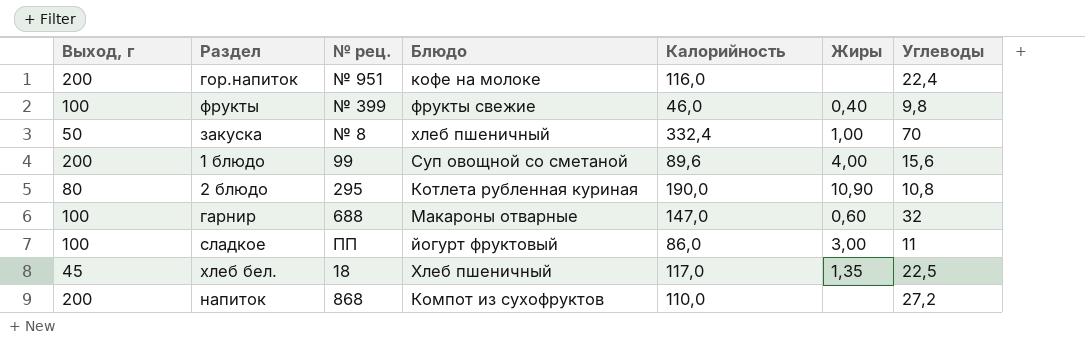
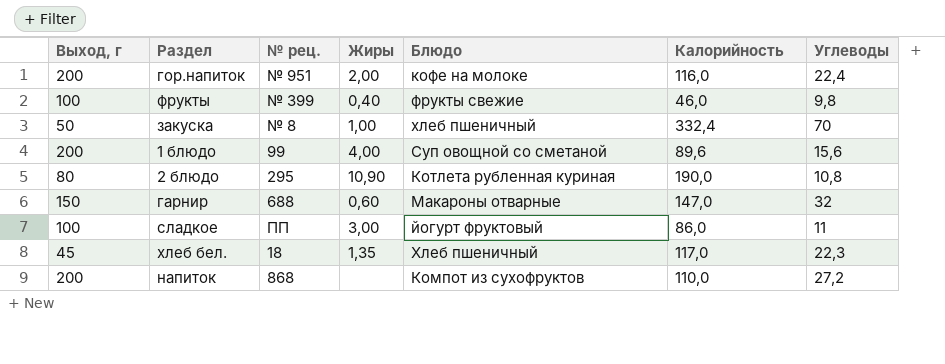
column Жиры | position: 6 -> 4
гор.напиток | Жиры: none -> 2,00
гарнир | Выход, г: 100 -> 150
хлеб бел. | Углеводы: 22,5 -> 22,3

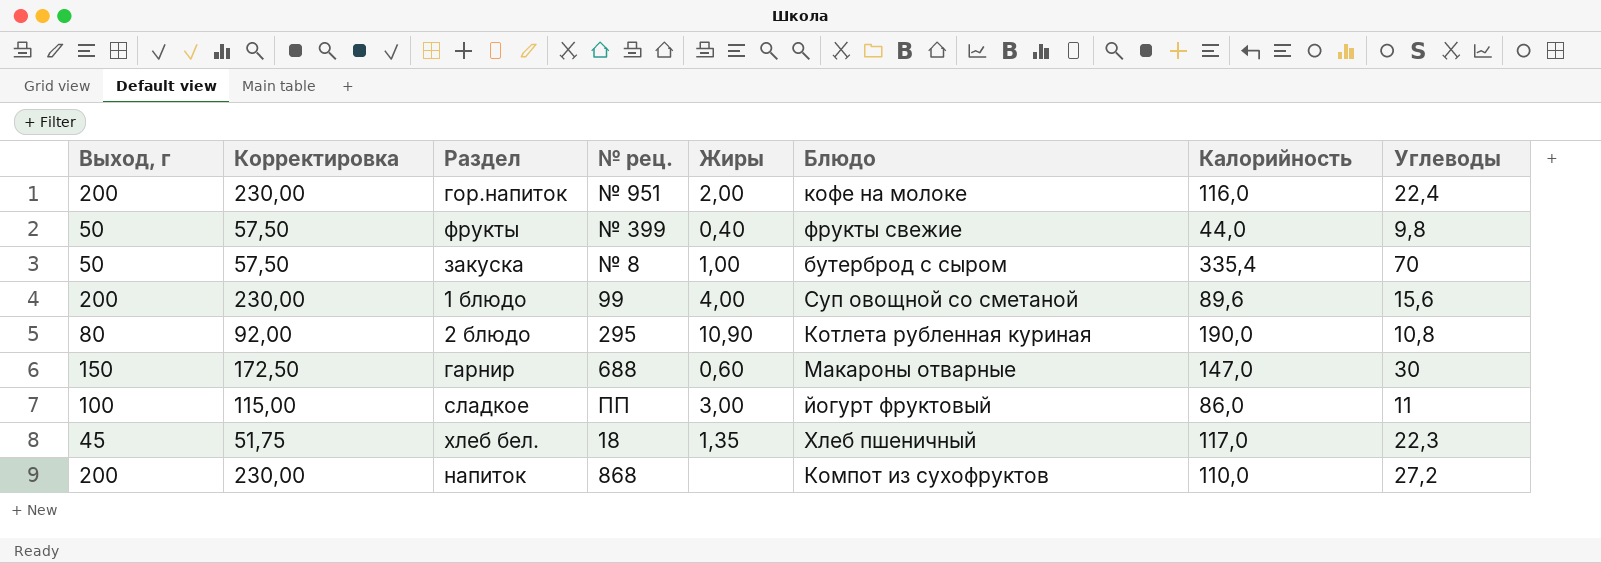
column Корректировка | formula: none -> [Выход, г] * 1,15
фрукты | Выход, г: 100 -> 50
фрукты | Калорийность: 46,0 -> 44,0
закуска | Блюдо: хлеб пшеничный -> бутерброд с сыром
закуска | Калорийность: 332,4 -> 335,4
гарнир | Углеводы: 32 -> 30

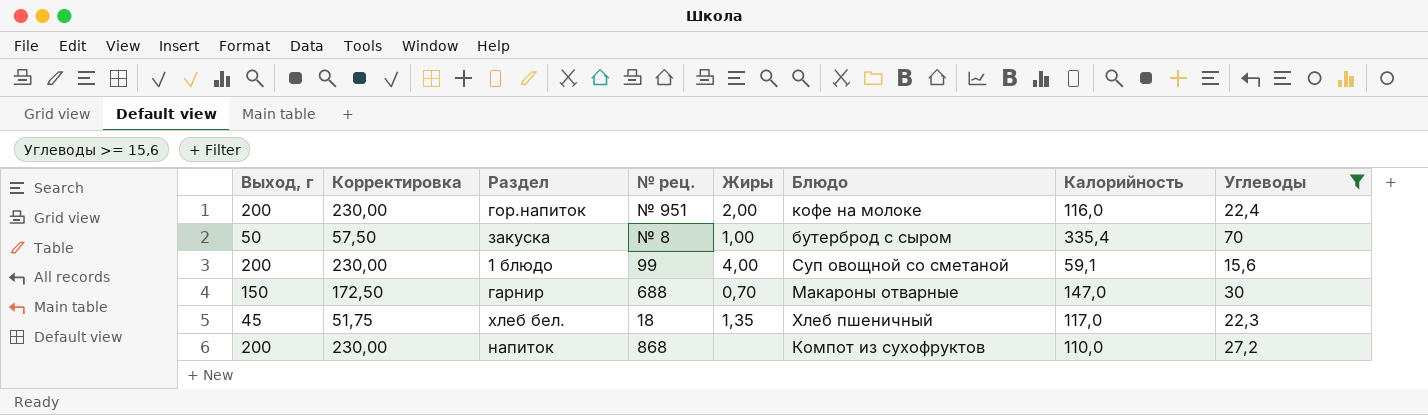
filter: none -> Углеводы >= 15,6
1 блюдо | Калорийность: 89,6 -> 59,1
гарнир | Жиры: 0,60 -> 0,70

